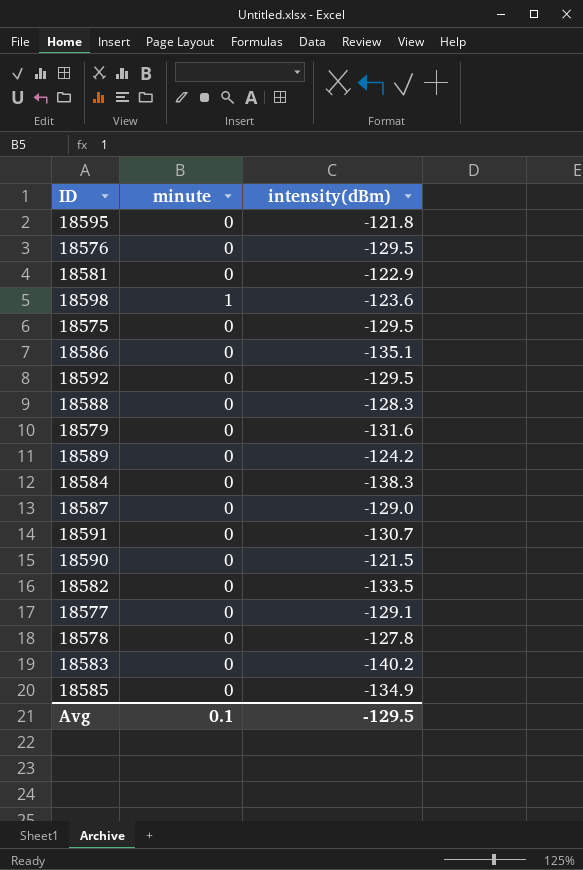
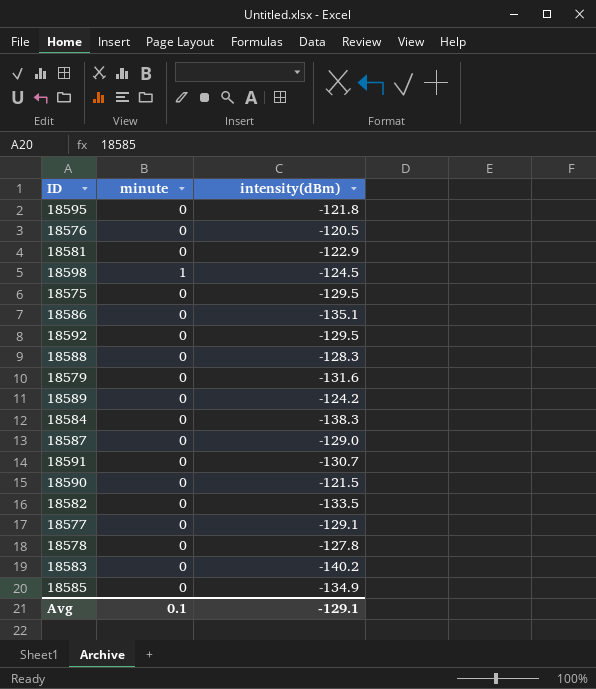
18576 | intensity(dBm): -129.5 -> -120.5
18598 | intensity(dBm): -123.6 -> -124.5
Avg | intensity(dBm): -129.5 -> -129.1

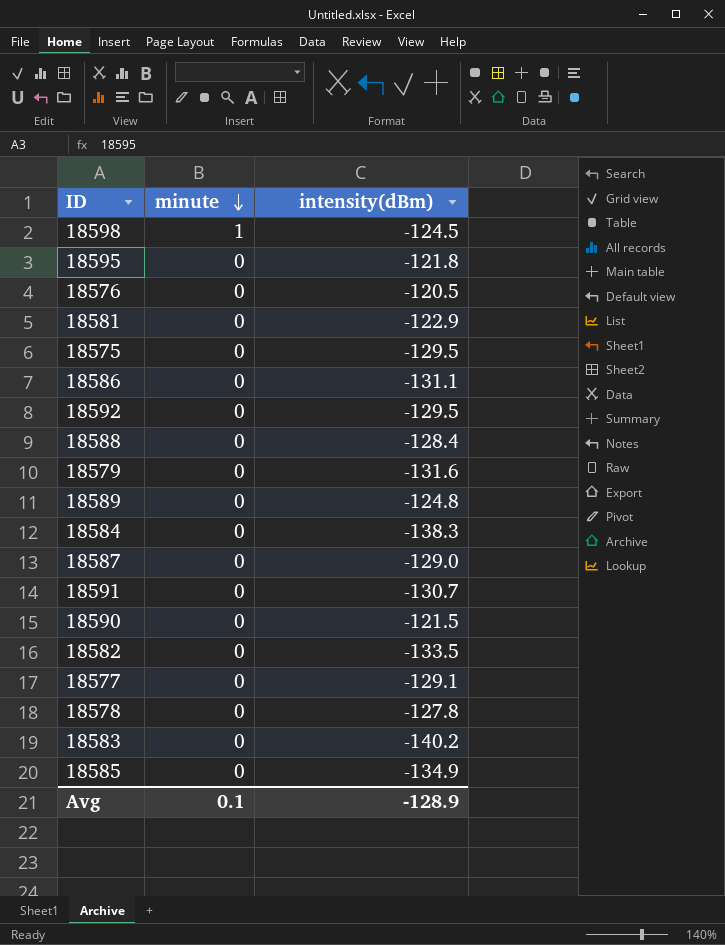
row order: none -> minute descending
18586 | intensity(dBm): -135.1 -> -131.1
18588 | intensity(dBm): -128.3 -> -128.4
18589 | intensity(dBm): -124.2 -> -124.8
Avg | intensity(dBm): -129.1 -> -128.9

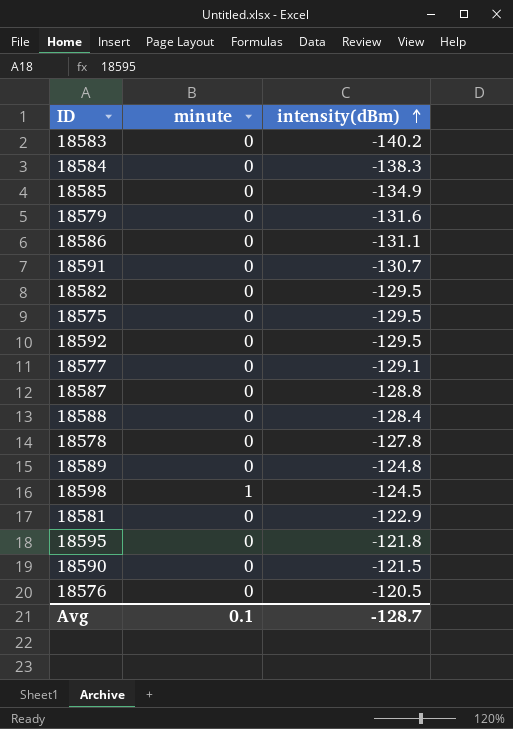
row order: minute descending -> intensity(dBm) ascending
18582 | intensity(dBm): -133.5 -> -129.5
18587 | intensity(dBm): -129.0 -> -128.8
Avg | intensity(dBm): -128.9 -> -128.7

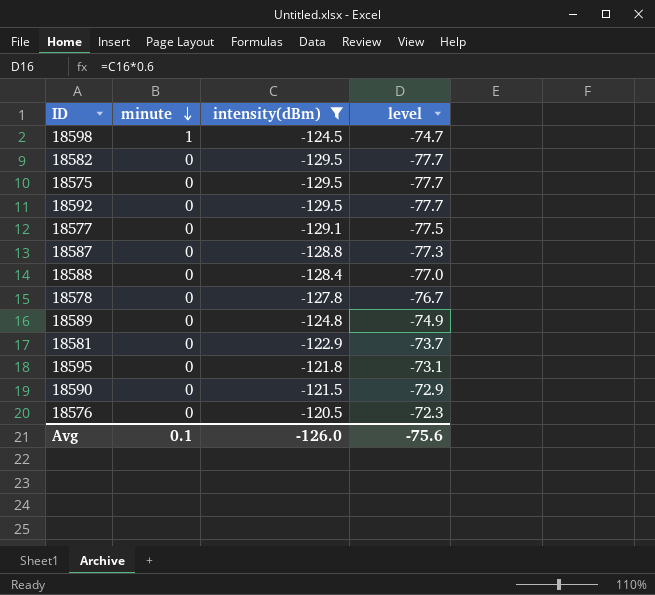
filter: none -> intensity(dBm) >= -129.5
row order: intensity(dBm) ascending -> minute descending
column level | formula: none -> [intensity(dBm)] * 0.6
Avg | intensity(dBm): -128.7 -> -126.0

